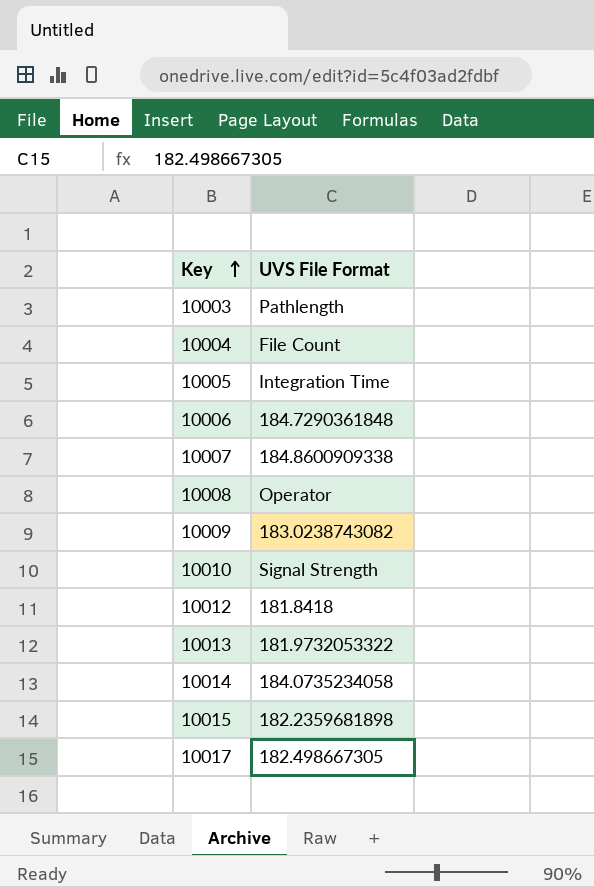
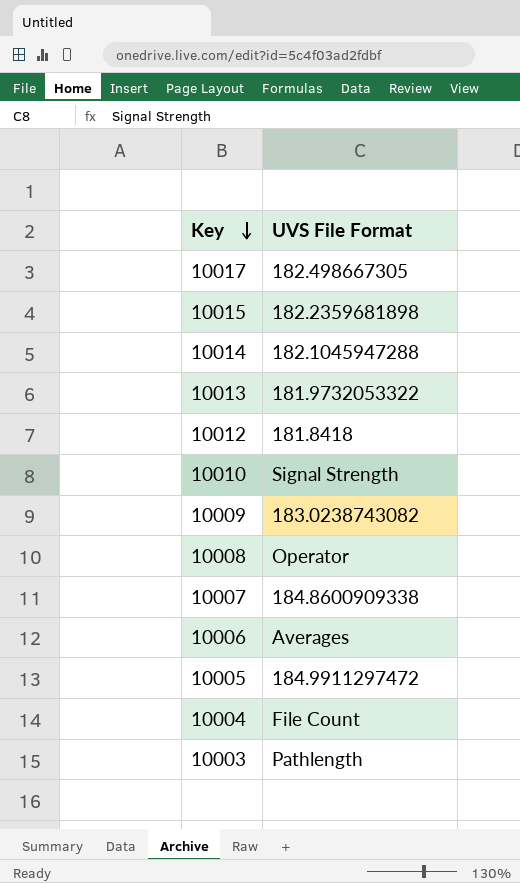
row order: Key ascending -> Key descending
10014 | UVS File Format: 184.0735234058 -> 182.1045947288
10006 | UVS File Format: 184.7290361848 -> Averages
10005 | UVS File Format: Integration Time -> 184.9911297472

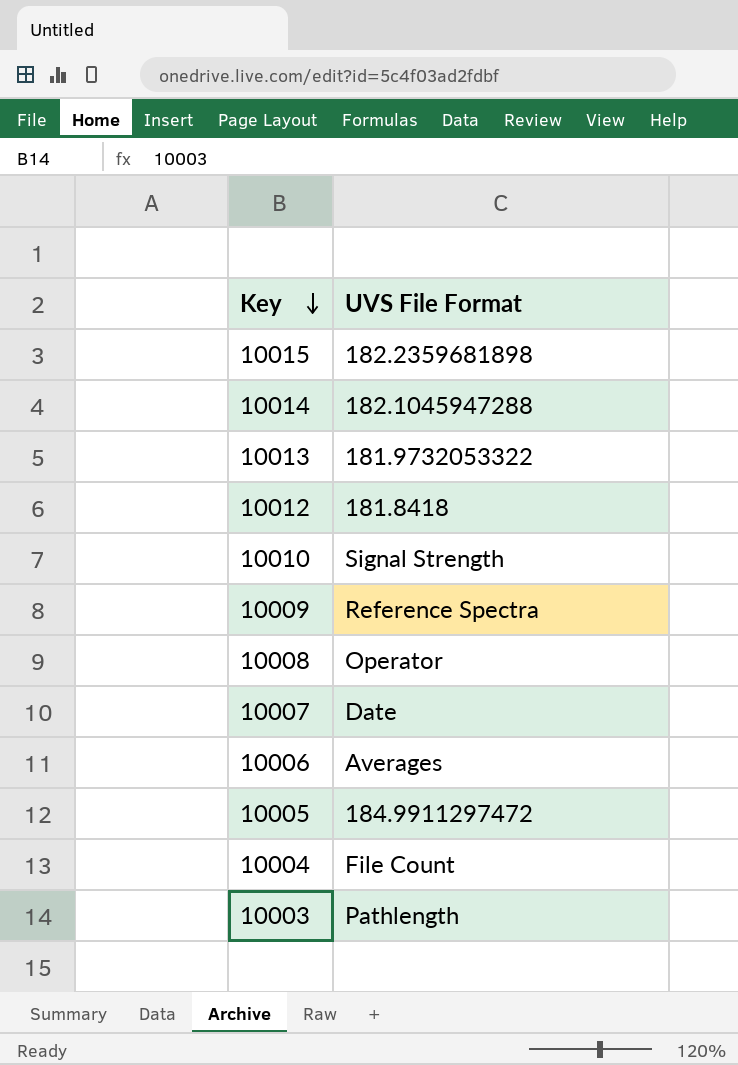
row 10017: 182.498667305 -> none
10009 | UVS File Format: 183.0238743082 -> Reference Spectra
10007 | UVS File Format: 184.8600909338 -> Date

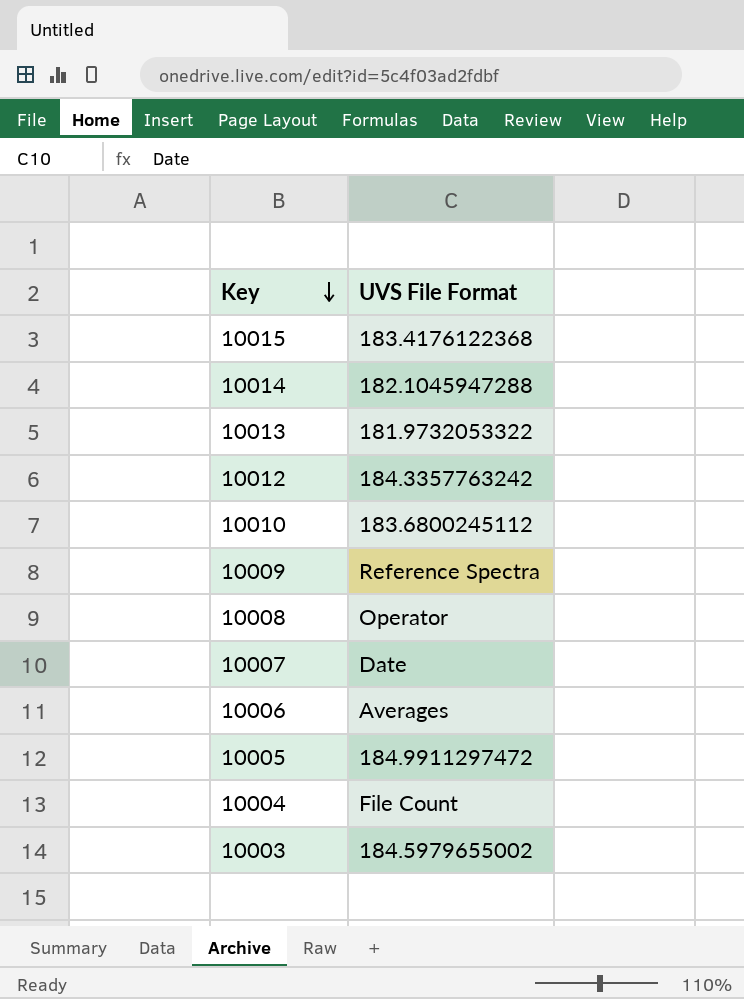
10015 | UVS File Format: 182.2359681898 -> 183.4176122368
10012 | UVS File Format: 181.8418 -> 184.3357763242
10010 | UVS File Format: Signal Strength -> 183.6800245112
10003 | UVS File Format: Pathlength -> 184.5979655002

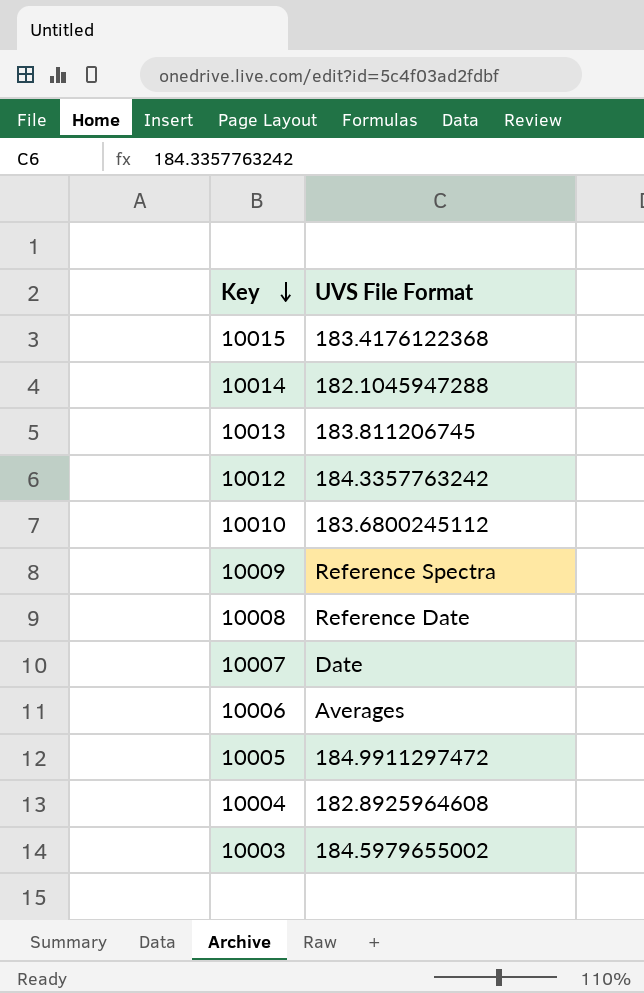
10013 | UVS File Format: 181.9732053322 -> 183.811206745
10008 | UVS File Format: Operator -> Reference Date
10004 | UVS File Format: File Count -> 182.8925964608

